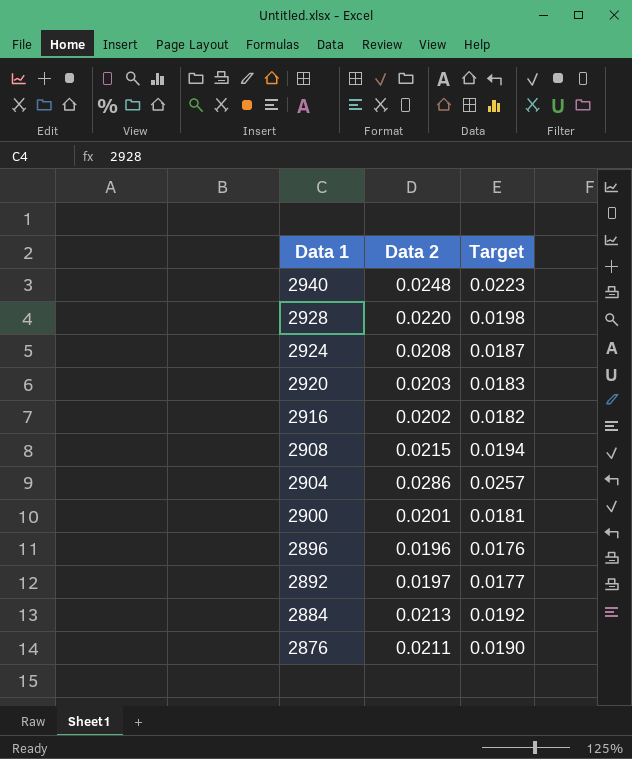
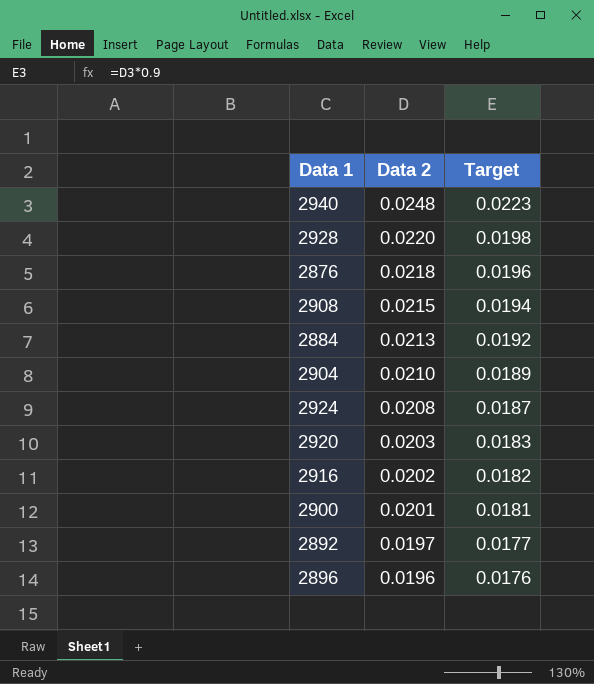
row order: Data 1 descending -> Data 2 descending
2876 | Data 2: 0.0211 -> 0.0218
2876 | Target: 0.0190 -> 0.0196
2904 | Data 2: 0.0286 -> 0.0210
2904 | Target: 0.0257 -> 0.0189

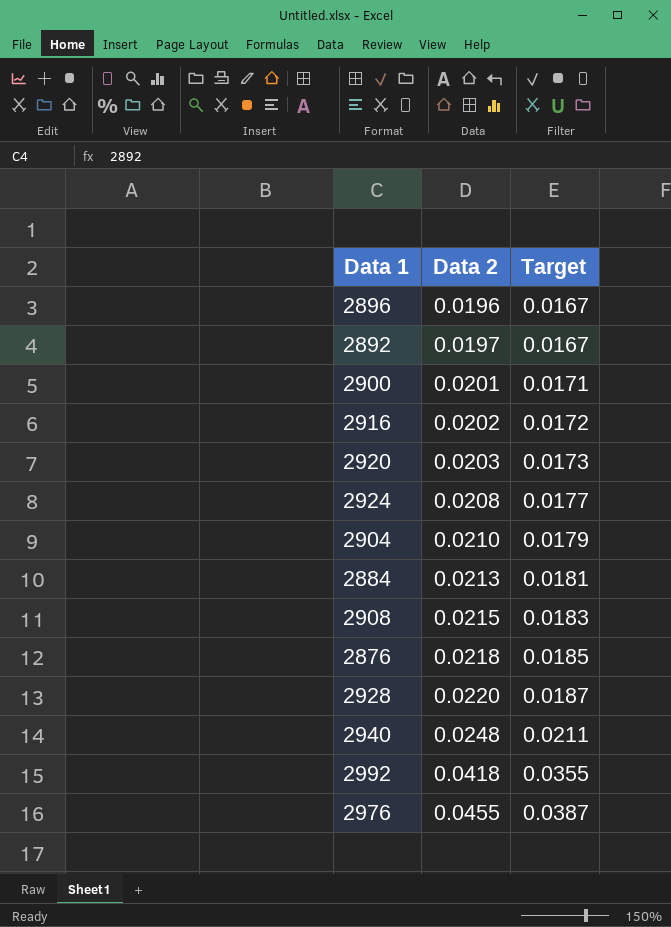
row order: Data 2 descending -> Data 2 ascending
column Target | formula: [Data 2] * 0.9 -> [Data 2] * 0.85
row 2992: none -> 0.0418 | 0.0355
row 2976: none -> 0.0455 | 0.0387

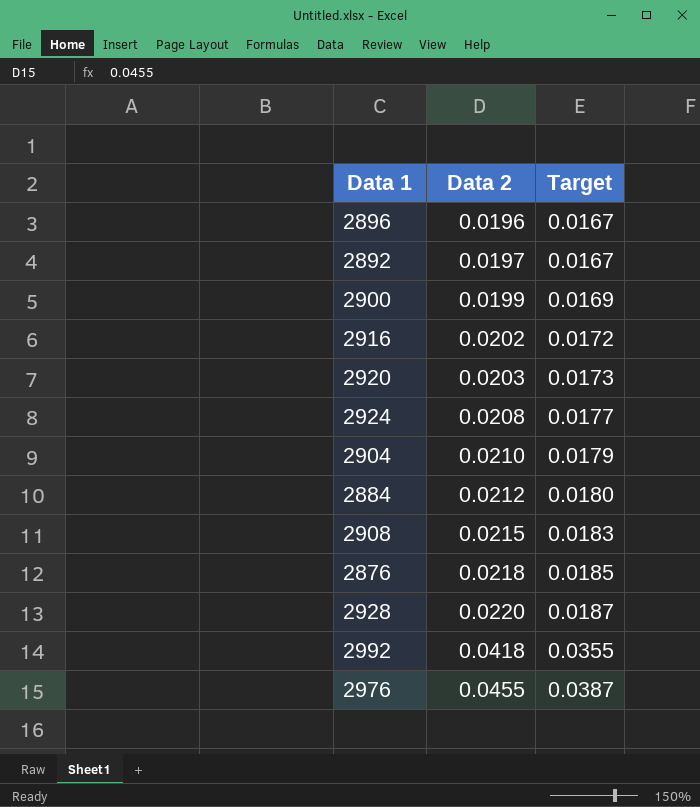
row 2940: 0.0248 | 0.0211 -> none
2900 | Data 2: 0.0201 -> 0.0199
2900 | Target: 0.0171 -> 0.0169
2884 | Data 2: 0.0213 -> 0.0212
2884 | Target: 0.0181 -> 0.0180

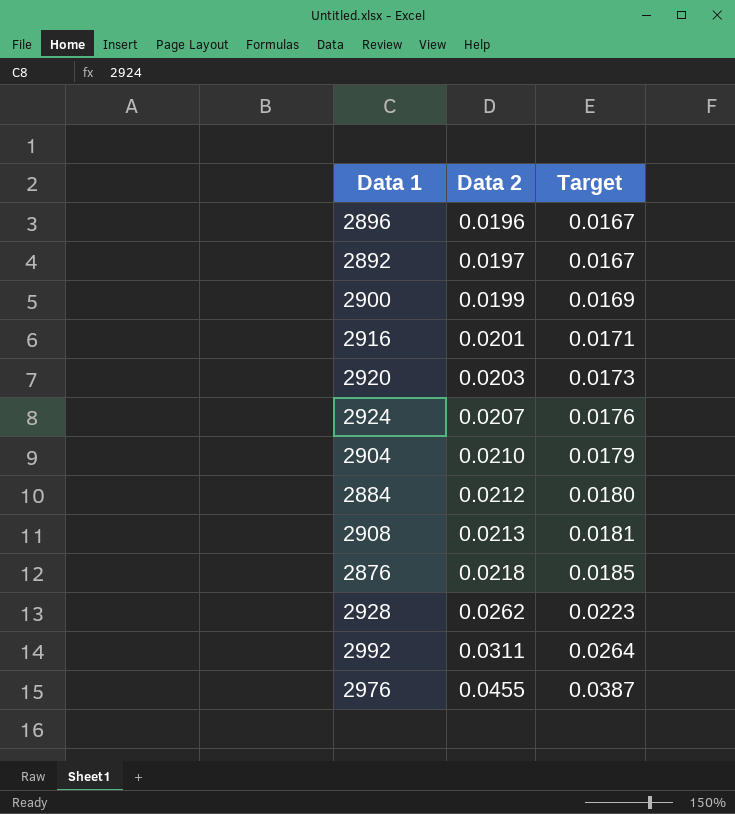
2916 | Data 2: 0.0202 -> 0.0201
2916 | Target: 0.0172 -> 0.0171
2924 | Data 2: 0.0208 -> 0.0207
2924 | Target: 0.0177 -> 0.0176
2908 | Data 2: 0.0215 -> 0.0213
2908 | Target: 0.0183 -> 0.0181
2928 | Data 2: 0.0220 -> 0.0262
2928 | Target: 0.0187 -> 0.0223
2992 | Data 2: 0.0418 -> 0.0311
2992 | Target: 0.0355 -> 0.0264

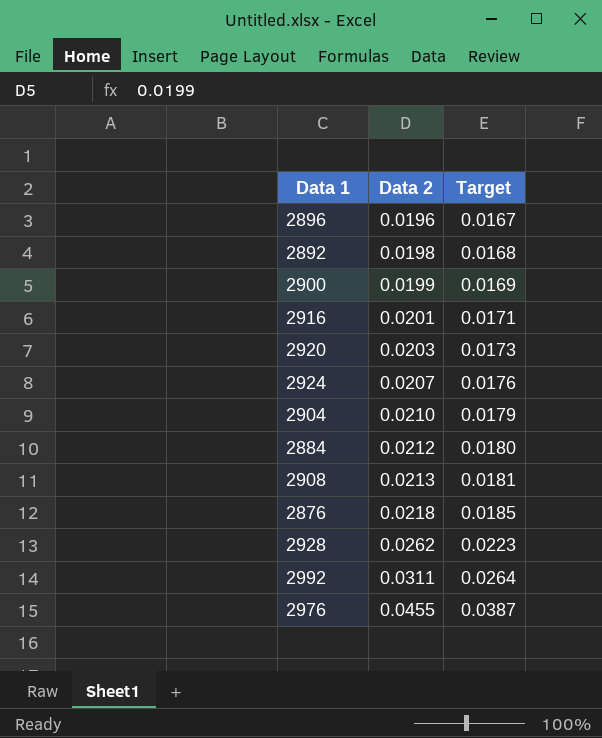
2892 | Data 2: 0.0197 -> 0.0198
2892 | Target: 0.0167 -> 0.0168

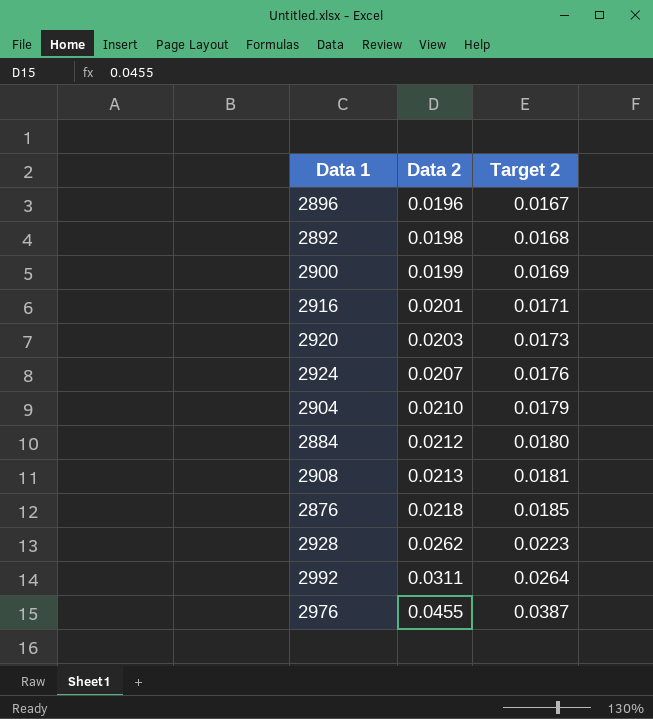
column name: Target -> Target 2

